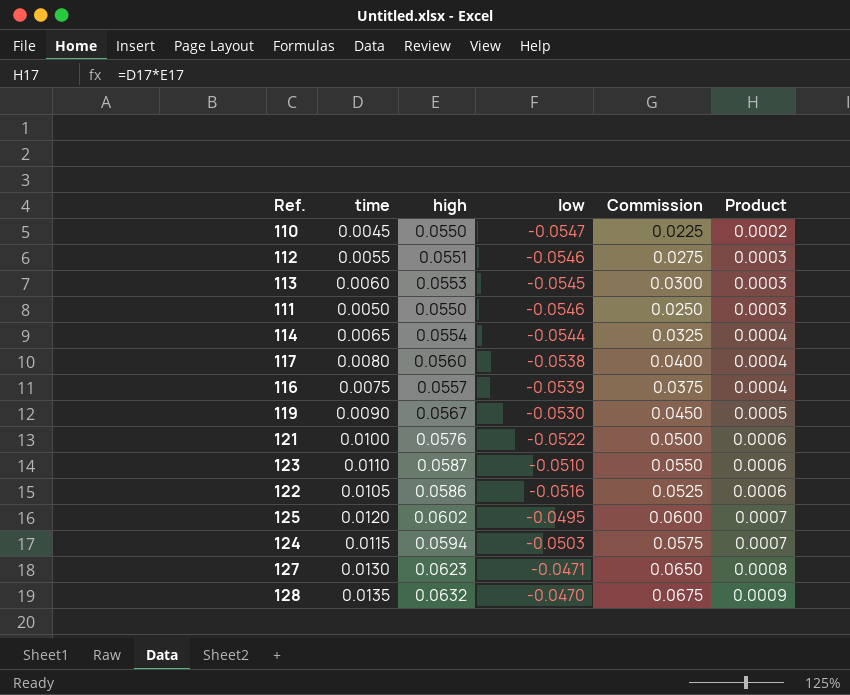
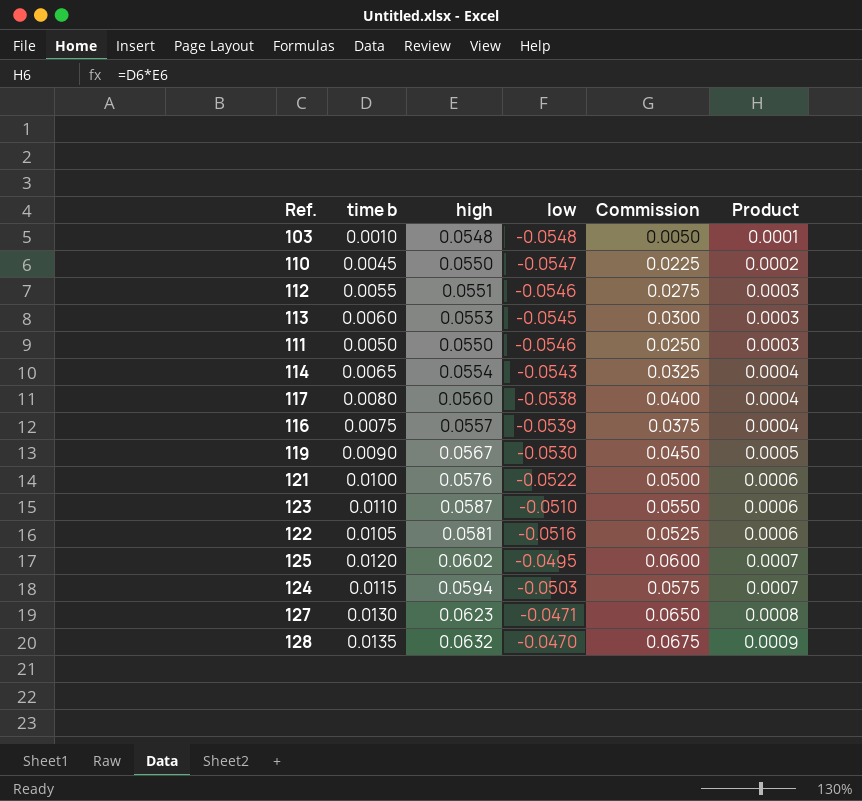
column name: time -> time b
row 103: none -> 0.0010 | 0.0548 | -0.0548 | 0.0050 | 0.0001
114 | low: -0.0544 -> -0.0543
122 | high: 0.0586 -> 0.0581

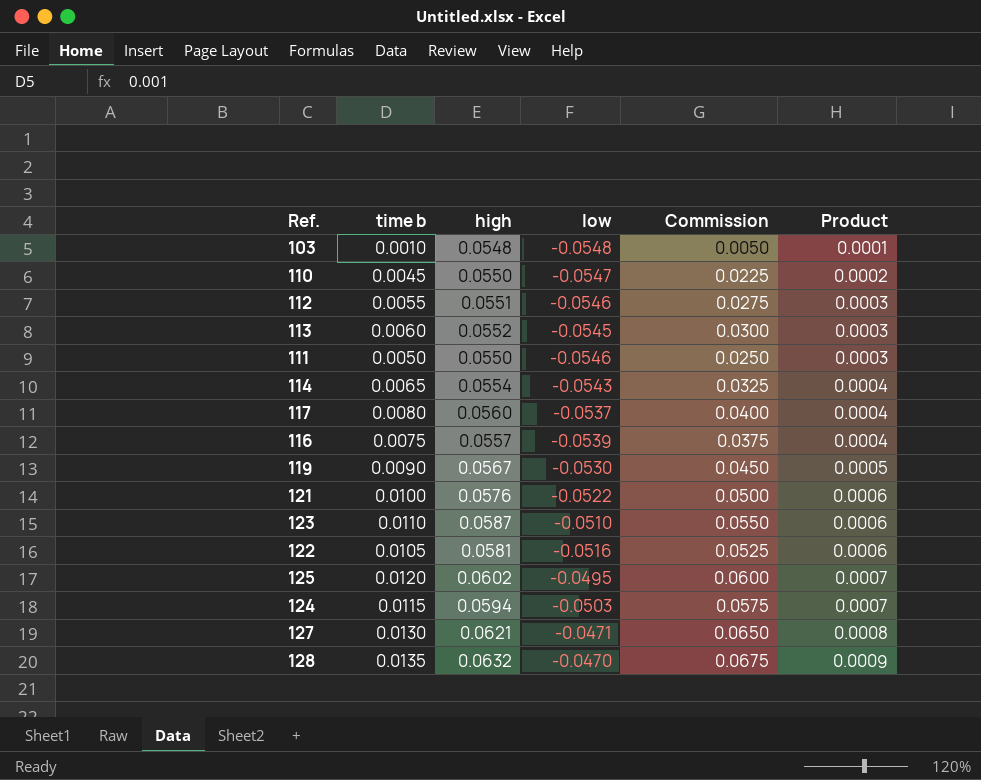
113 | high: 0.0553 -> 0.0552
117 | low: -0.0538 -> -0.0537
127 | high: 0.0623 -> 0.0621

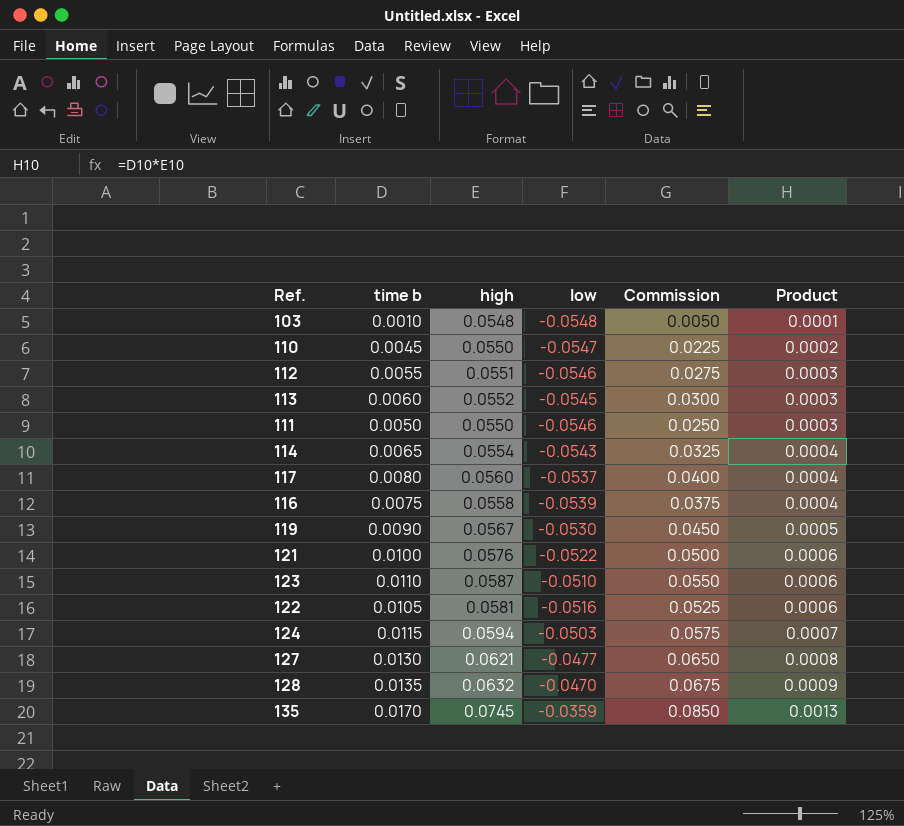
row 125: 0.0120 | 0.0602 | -0.0495 | 0.0600 | 0.0007 -> none
116 | high: 0.0557 -> 0.0558
127 | low: -0.0471 -> -0.0477
row 135: none -> 0.0170 | 0.0745 | -0.0359 | 0.0850 | 0.0013

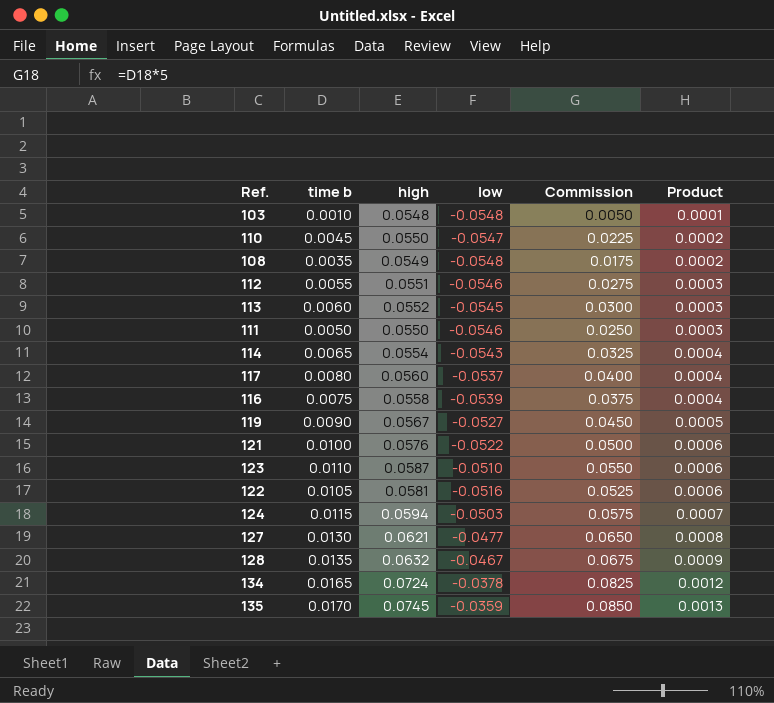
row 108: none -> 0.0035 | 0.0549 | -0.0548 | 0.0175 | 0.0002
119 | low: -0.0530 -> -0.0527
128 | low: -0.0470 -> -0.0467
row 134: none -> 0.0165 | 0.0724 | -0.0378 | 0.0825 | 0.0012

